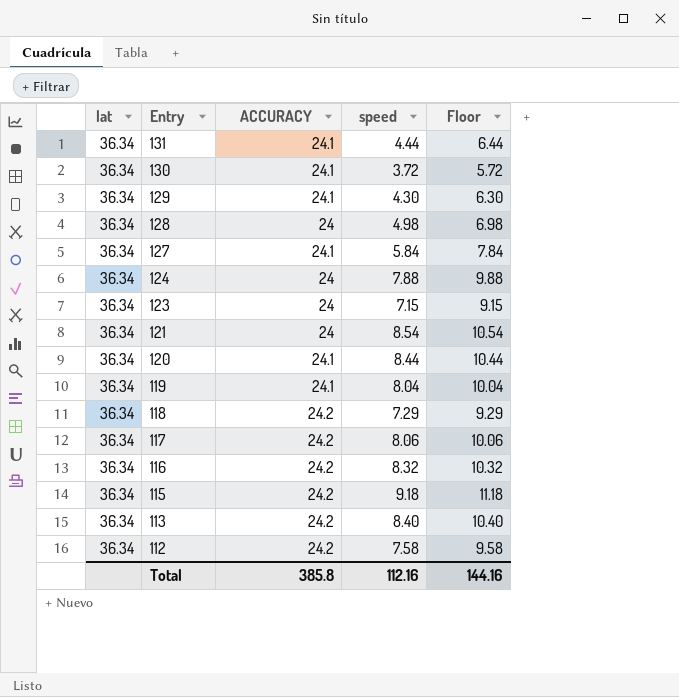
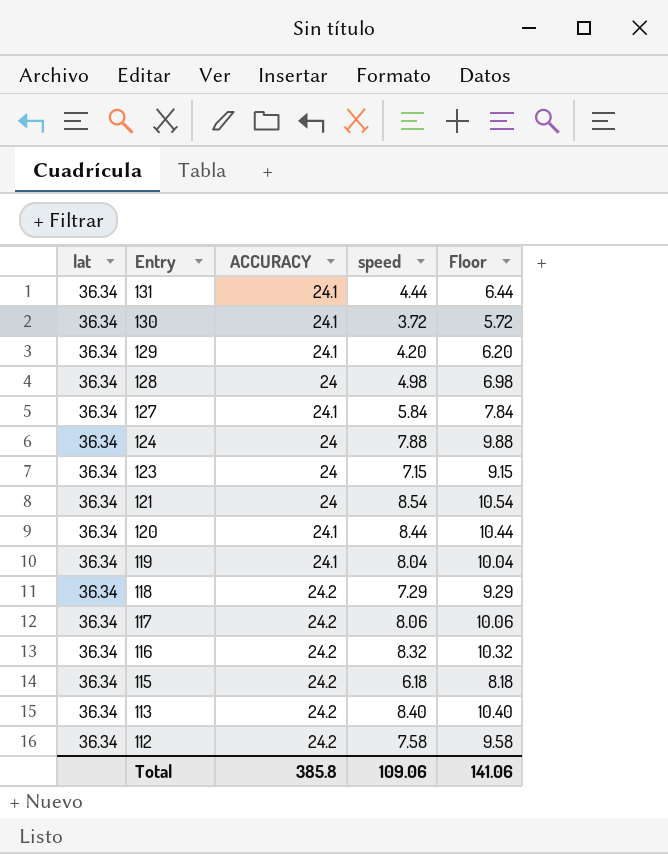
129 | speed: 4.30 -> 4.20
129 | Floor: 6.30 -> 6.20
115 | speed: 9.18 -> 6.18
115 | Floor: 11.18 -> 8.18
Total | speed: 112.16 -> 109.06
Total | Floor: 144.16 -> 141.06

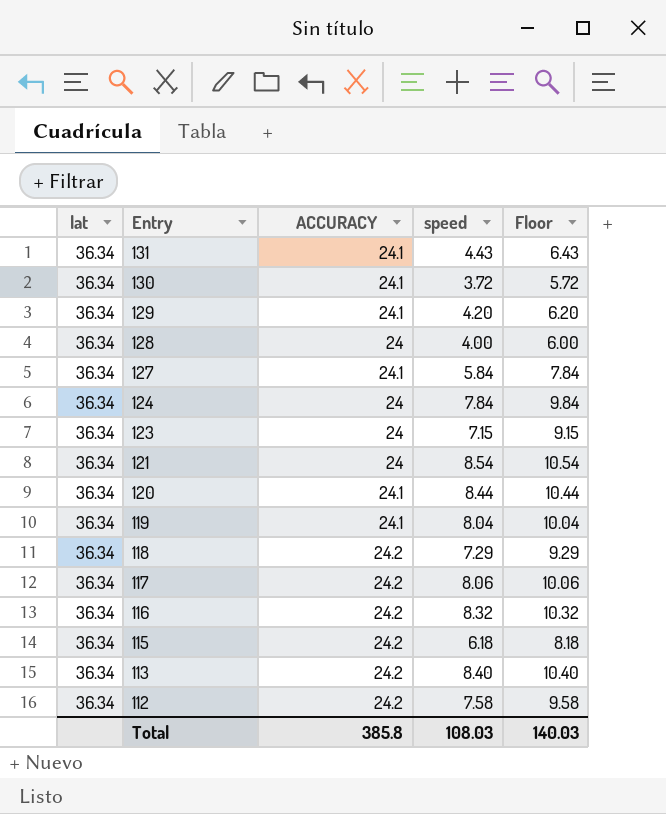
131 | speed: 4.44 -> 4.43
131 | Floor: 6.44 -> 6.43
128 | speed: 4.98 -> 4.00
128 | Floor: 6.98 -> 6.00
124 | speed: 7.88 -> 7.84
124 | Floor: 9.88 -> 9.84
Total | speed: 109.06 -> 108.03
Total | Floor: 141.06 -> 140.03

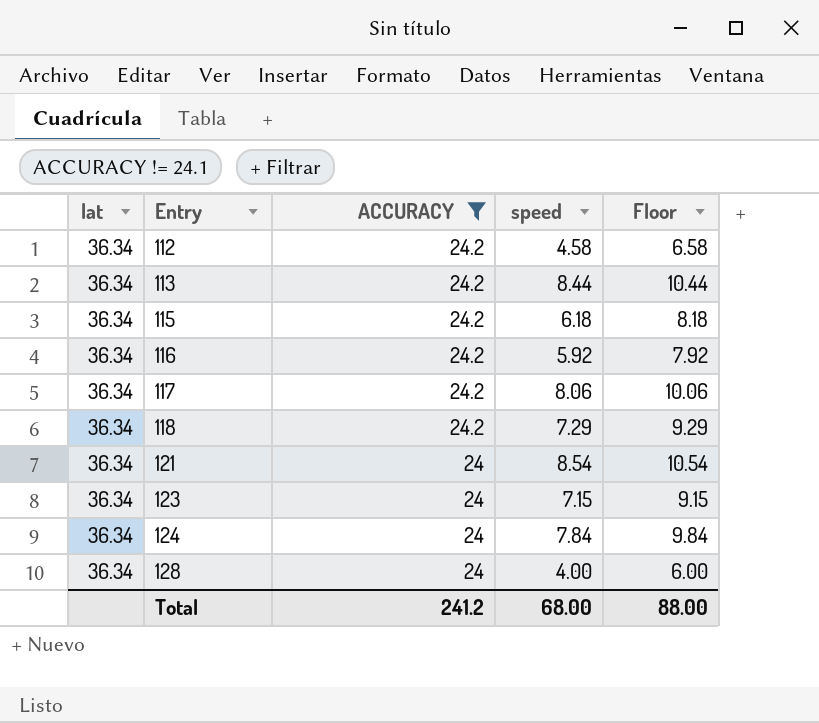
filter: none -> ACCURACY != 24.1
row order: Entry descending -> Entry ascending
112 | speed: 7.58 -> 4.58
112 | Floor: 9.58 -> 6.58
113 | speed: 8.40 -> 8.44
113 | Floor: 10.40 -> 10.44
116 | speed: 8.32 -> 5.92
116 | Floor: 10.32 -> 7.92
Total | ACCURACY: 385.8 -> 241.2
Total | speed: 108.03 -> 68.00
Total | Floor: 140.03 -> 88.00

